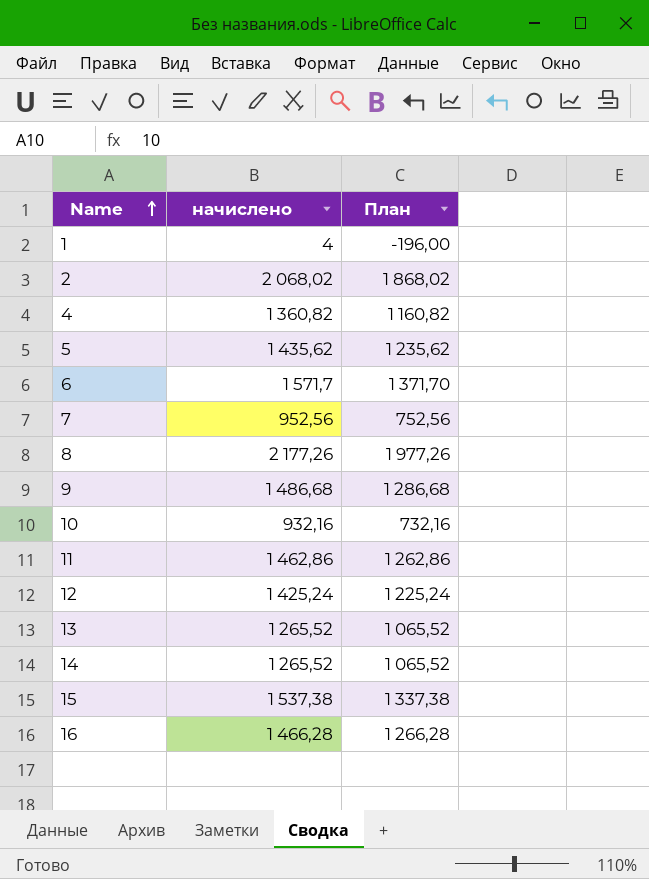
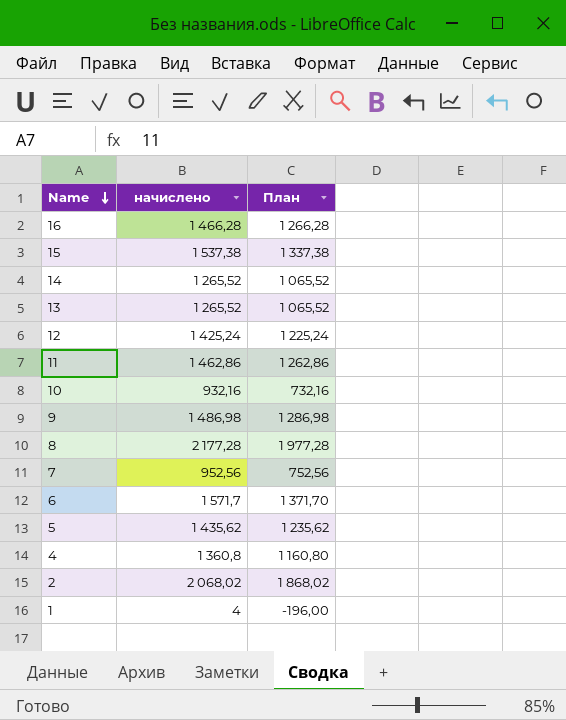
row order: Name ascending -> Name descending
9 | начислено: 1 486,68 -> 1 486,98
9 | План: 1 286,68 -> 1 286,98
8 | начислено: 2 177,26 -> 2 177,28
8 | План: 1 977,26 -> 1 977,28
4 | начислено: 1 360,82 -> 1 360,8
4 | План: 1 160,82 -> 1 160,80

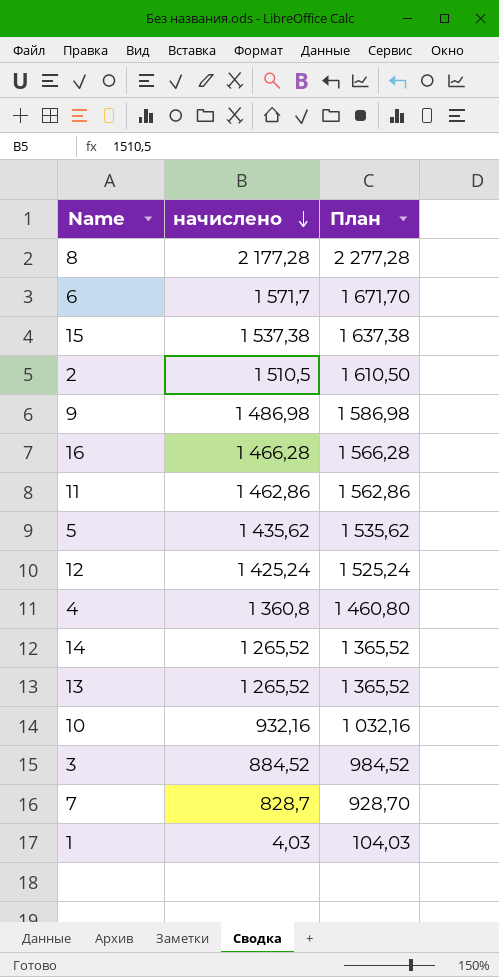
row order: Name descending -> начислено descending
column План | formula: [начислено] - 200 -> [начислено] + 100
2 | начислено: 2 068,02 -> 1 510,5
row 3: none -> 884,52 | 984,52
7 | начислено: 952,56 -> 828,7
1 | начислено: 4 -> 4,03

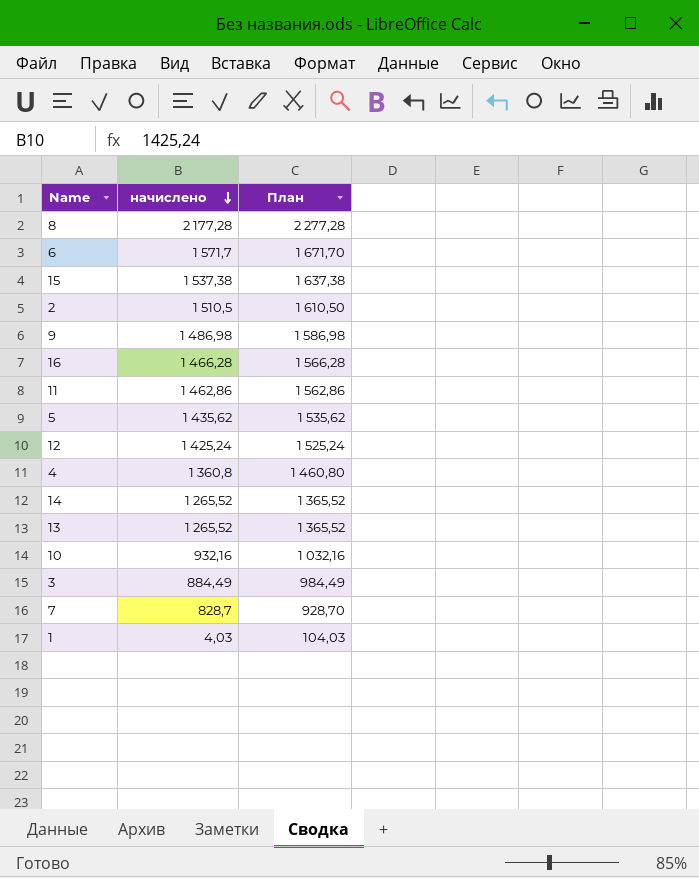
3 | начислено: 884,52 -> 884,49
3 | План: 984,52 -> 984,49

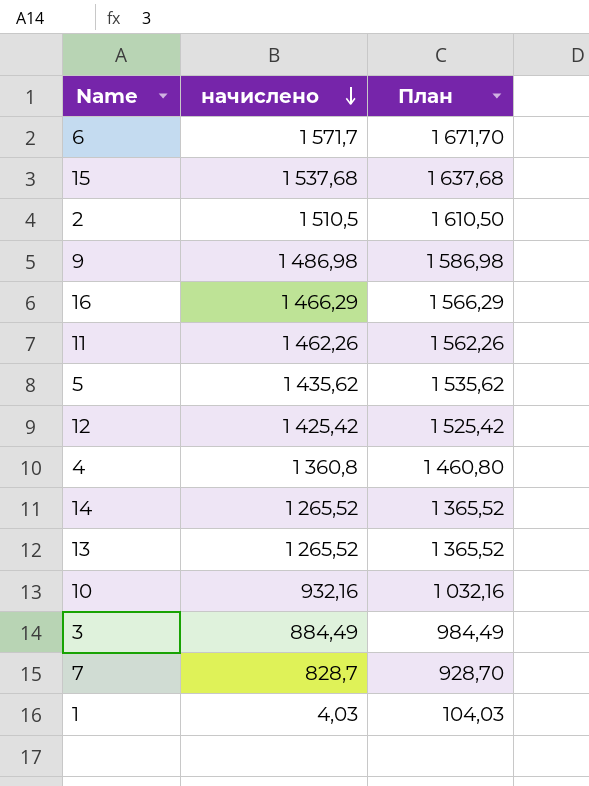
row 8: 2 177,28 | 2 277,28 -> none
15 | начислено: 1 537,38 -> 1 537,68
15 | План: 1 637,38 -> 1 637,68
16 | начислено: 1 466,28 -> 1 466,29
16 | План: 1 566,28 -> 1 566,29
11 | начислено: 1 462,86 -> 1 462,26
11 | План: 1 562,86 -> 1 562,26
12 | начислено: 1 425,24 -> 1 425,42
12 | План: 1 525,24 -> 1 525,42

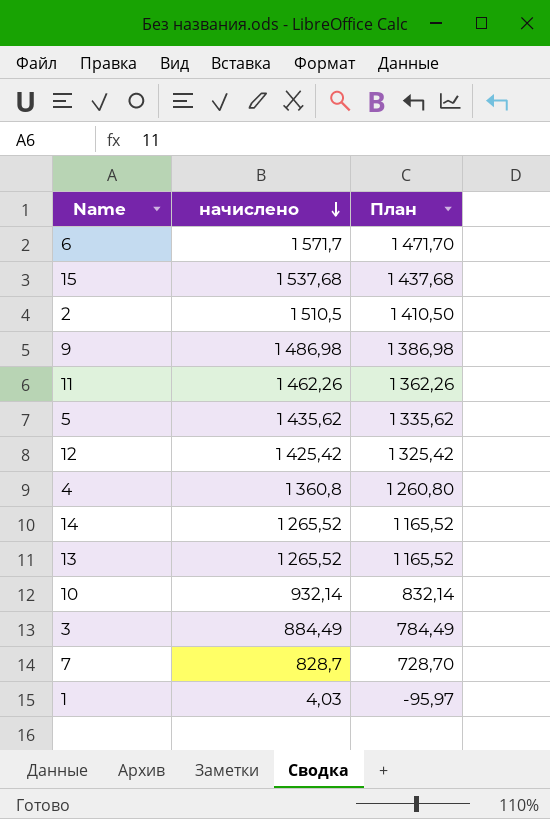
column План | formula: [начислено] + 100 -> [начислено] - 100
row 16: 1 466,29 | 1 566,29 -> none
10 | начислено: 932,16 -> 932,14

